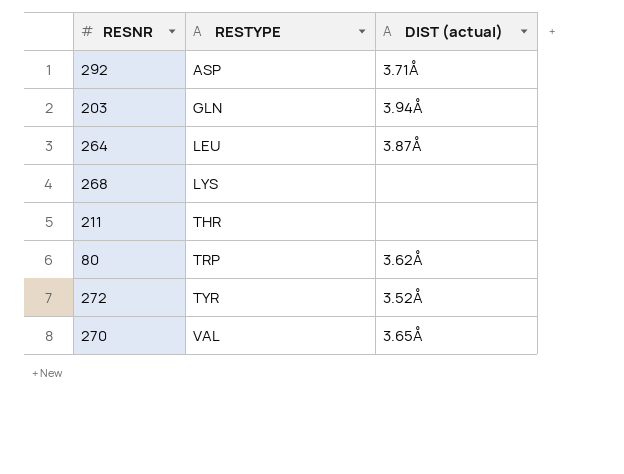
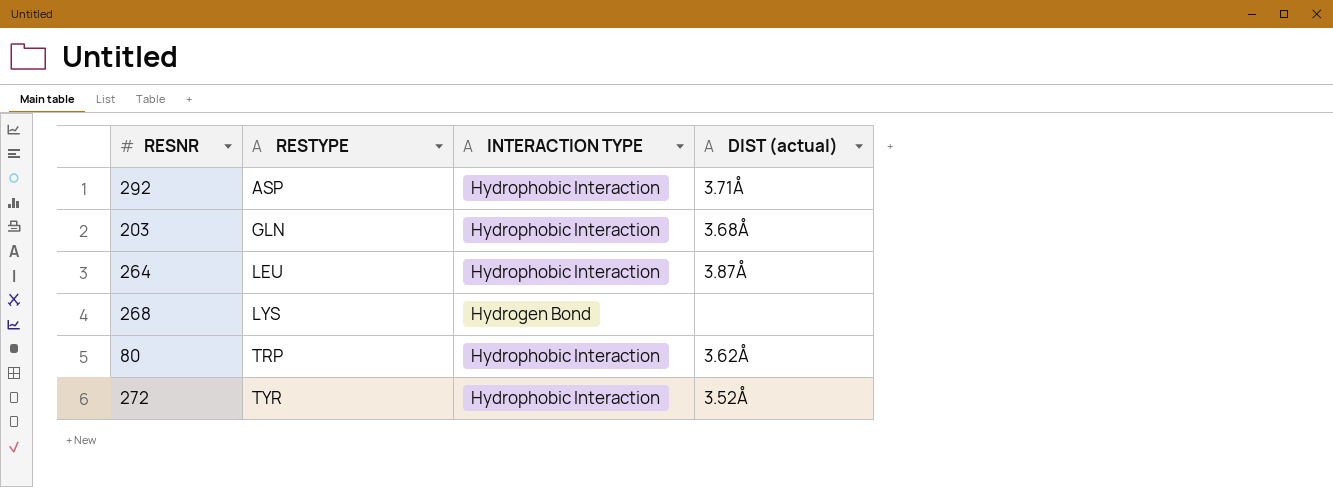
column INTERACTION TYPE | position: none -> 3
row 211: THR | none -> none
row 270: VAL | 3.65Å -> none
203 | DIST (actual): 3.94Å -> 3.68Å

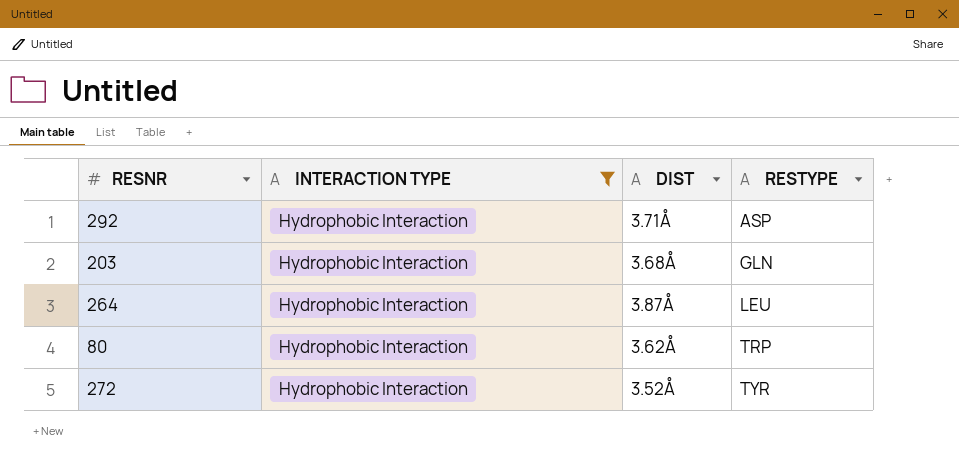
filter: none -> INTERACTION TYPE = Hydrophobic Interaction
column name: DIST (actual) -> DIST
column RESTYPE | position: 2 -> 4

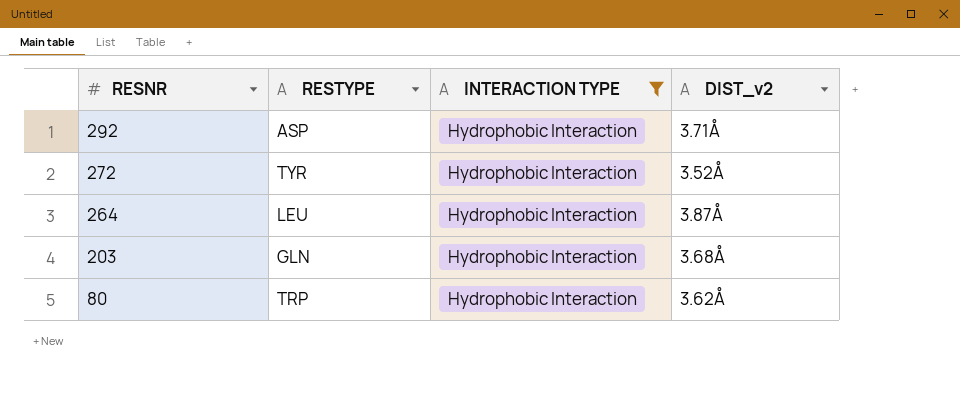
row order: RESTYPE ascending -> RESNR descending
column RESTYPE | position: 4 -> 2
column name: DIST -> DIST_v2

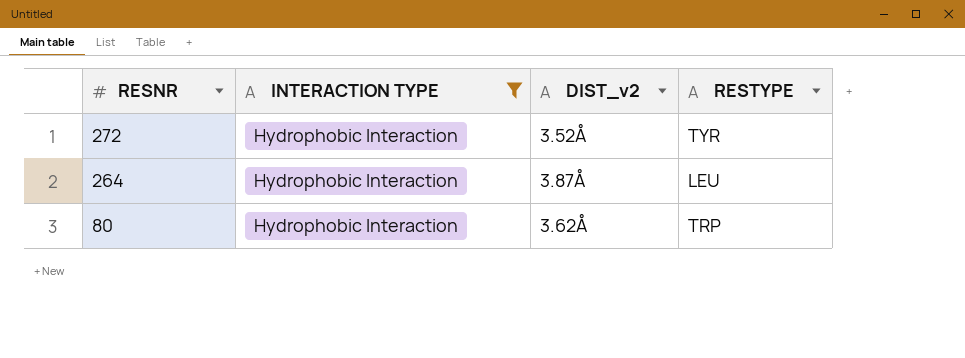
column RESTYPE | position: 2 -> 4
row 292: ASP | Hydrophobic Interaction | 3.71Å -> none
row 203: GLN | Hydrophobic Interaction | 3.68Å -> none

